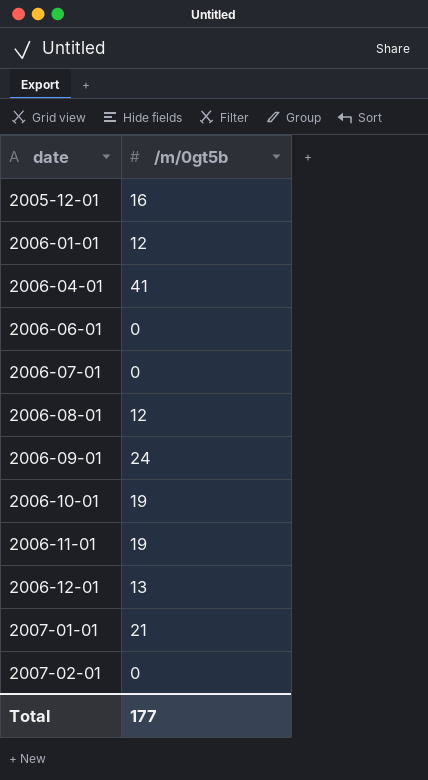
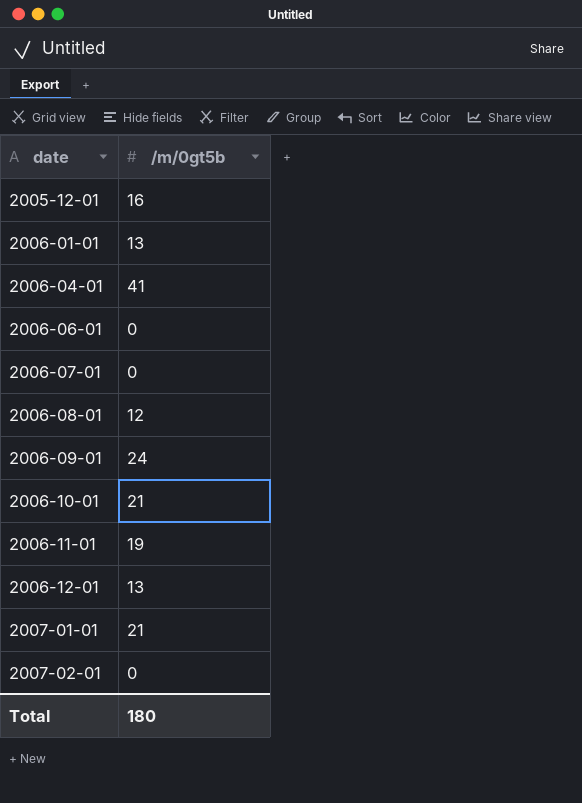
2006-01-01 | /m/0gt5b: 12 -> 13
2006-10-01 | /m/0gt5b: 19 -> 21
Total | /m/0gt5b: 177 -> 180

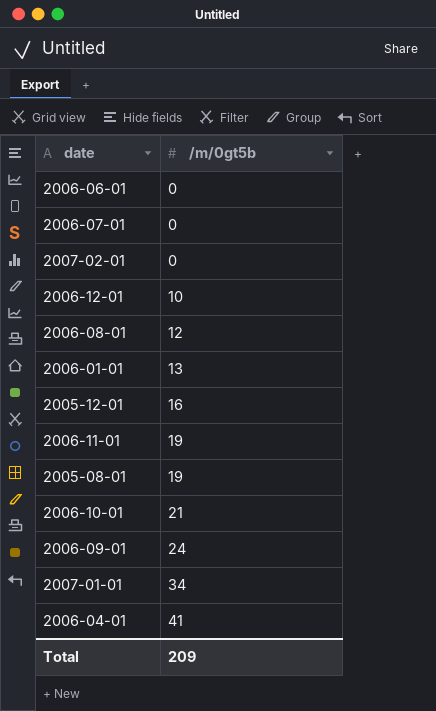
row order: date ascending -> /m/0gt5b ascending
2006-12-01 | /m/0gt5b: 13 -> 10
row 2005-08-01: none -> 19
2007-01-01 | /m/0gt5b: 21 -> 34
Total | /m/0gt5b: 180 -> 209

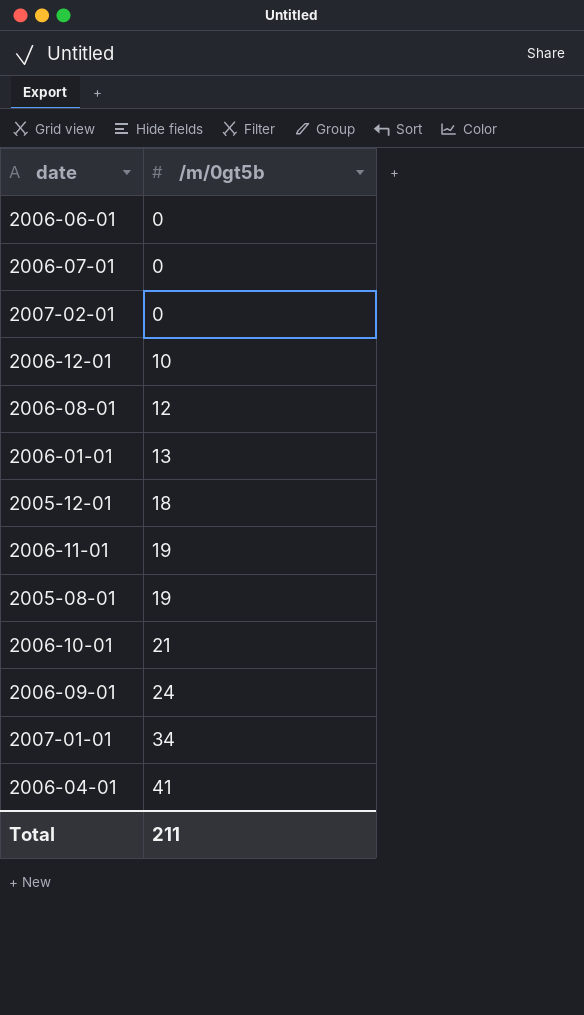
2005-12-01 | /m/0gt5b: 16 -> 18
Total | /m/0gt5b: 209 -> 211

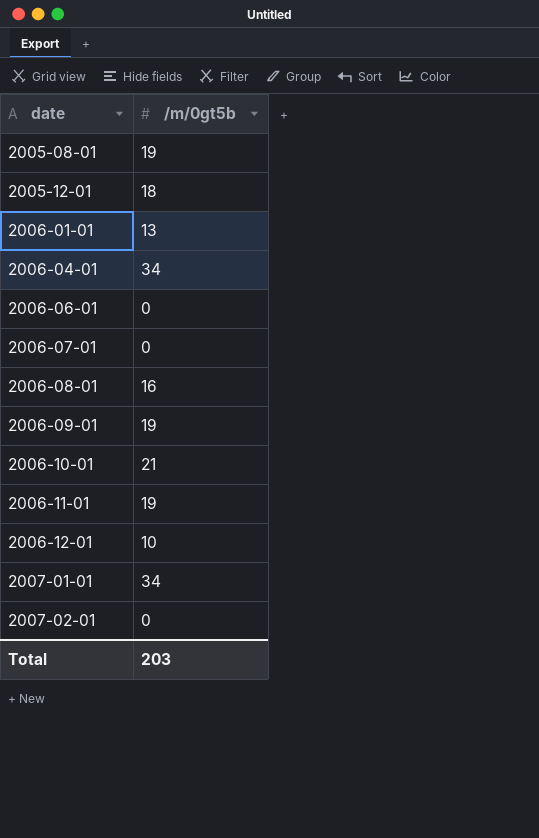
row order: /m/0gt5b ascending -> date ascending
2006-04-01 | /m/0gt5b: 41 -> 34
2006-08-01 | /m/0gt5b: 12 -> 16
2006-09-01 | /m/0gt5b: 24 -> 19
Total | /m/0gt5b: 211 -> 203

